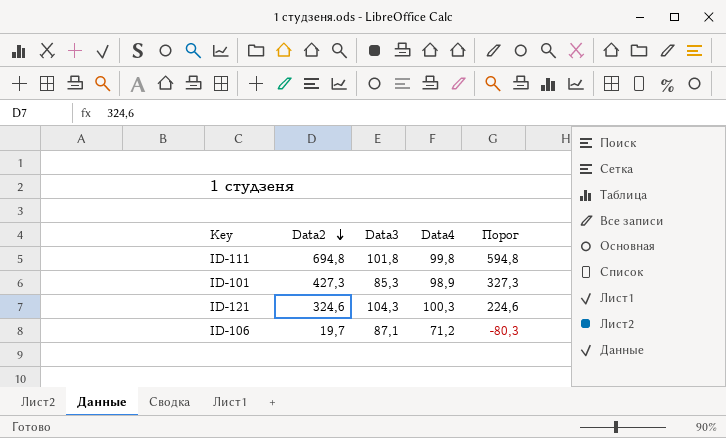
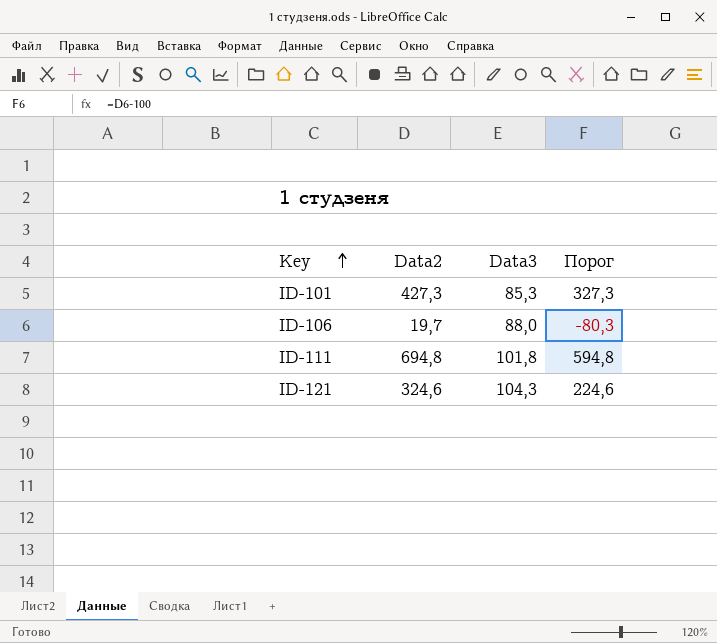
row order: Data2 descending -> Key ascending
column Data4 | position: 4 -> none
ID-106 | Data3: 87,1 -> 88,0

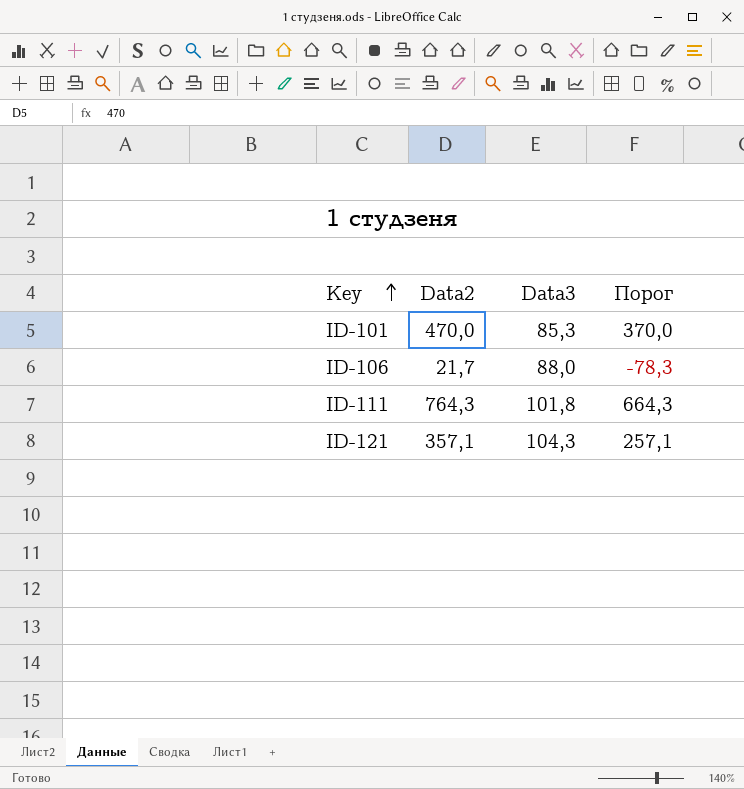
ID-101 | Data2: 427,3 -> 470,0
ID-101 | Порог: 327,3 -> 370,0
ID-106 | Data2: 19,7 -> 21,7
ID-106 | Порог: -80,3 -> -78,3
ID-111 | Data2: 694,8 -> 764,3
ID-111 | Порог: 594,8 -> 664,3
ID-121 | Data2: 324,6 -> 357,1
ID-121 | Порог: 224,6 -> 257,1

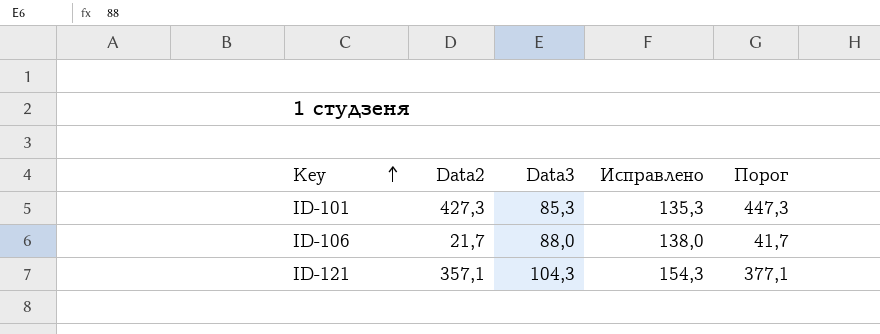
column Исправлено | formula: none -> [Data3] + 50
column Порог | formula: [Data2] - 100 -> [Data2] + 20
row ID-111: 764,3 | 101,8 | 664,3 -> none
ID-101 | Data2: 470,0 -> 427,3

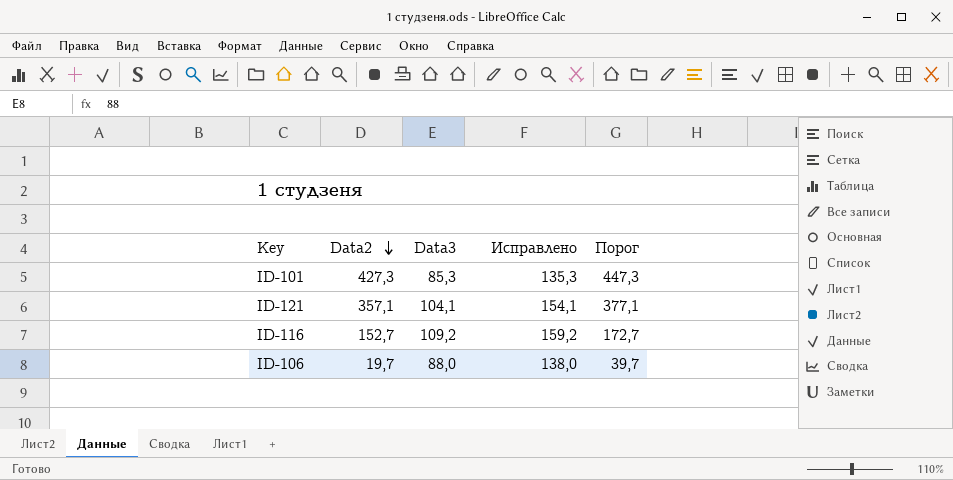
row order: Key ascending -> Data2 descending
ID-121 | Data3: 104,3 -> 104,1
ID-121 | Исправлено: 154,3 -> 154,1
row ID-116: none -> 152,7 | 109,2 | 159,2 | 172,7
ID-106 | Data2: 21,7 -> 19,7
ID-106 | Порог: 41,7 -> 39,7

